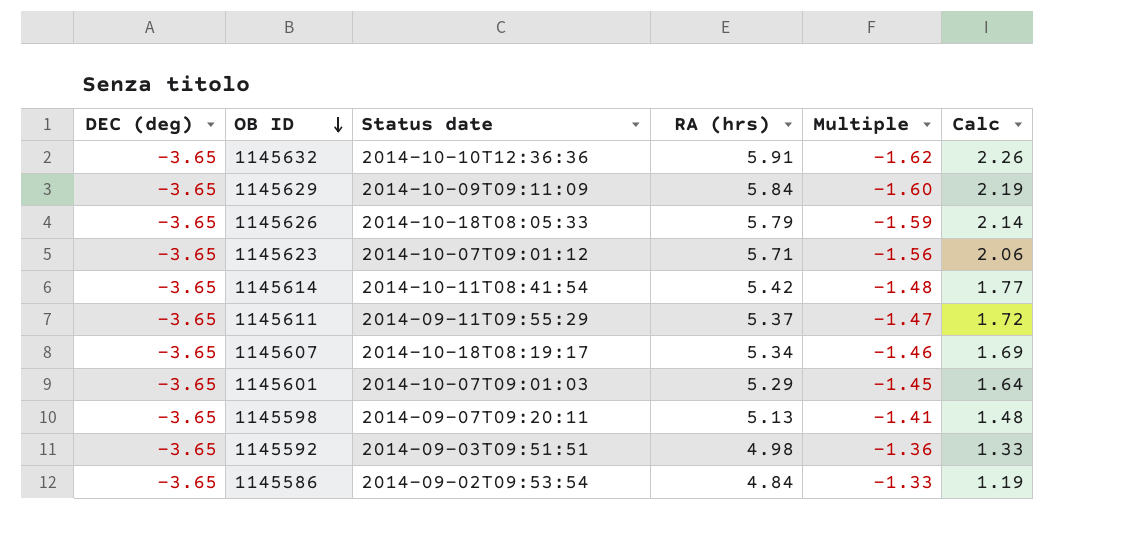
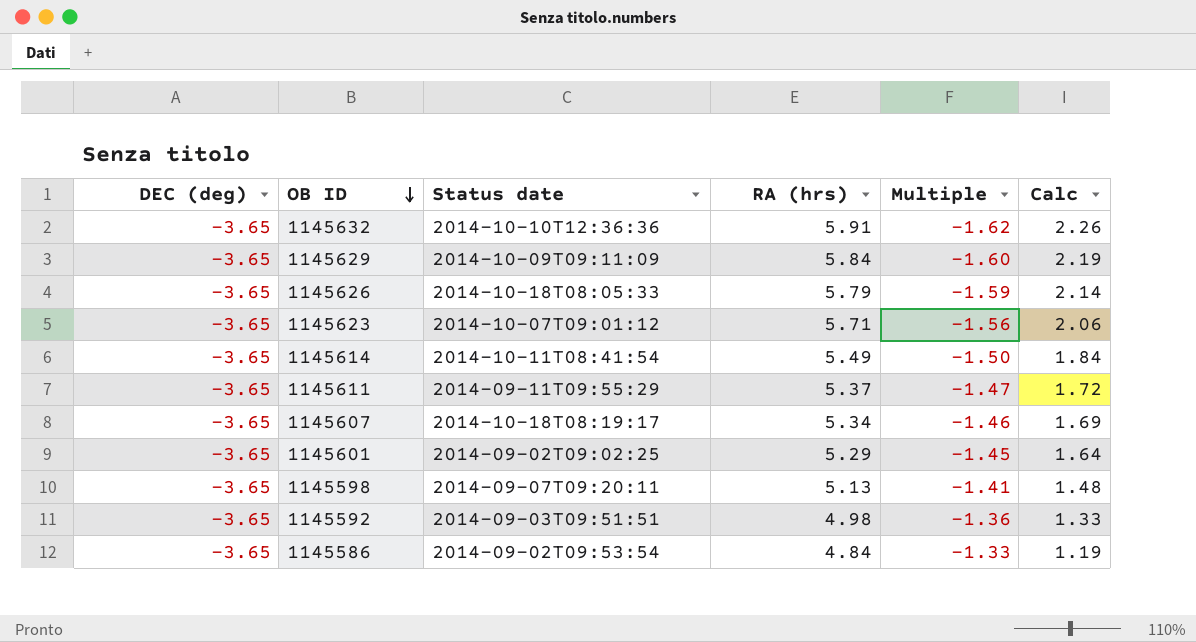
1145614 | RA (hrs): 5.42 -> 5.49
1145614 | Multiple: -1.48 -> -1.50
1145614 | Calc: 1.77 -> 1.84
1145601 | Status date: 2014-10-07T09:01:03 -> 2014-09-02T09:02:25

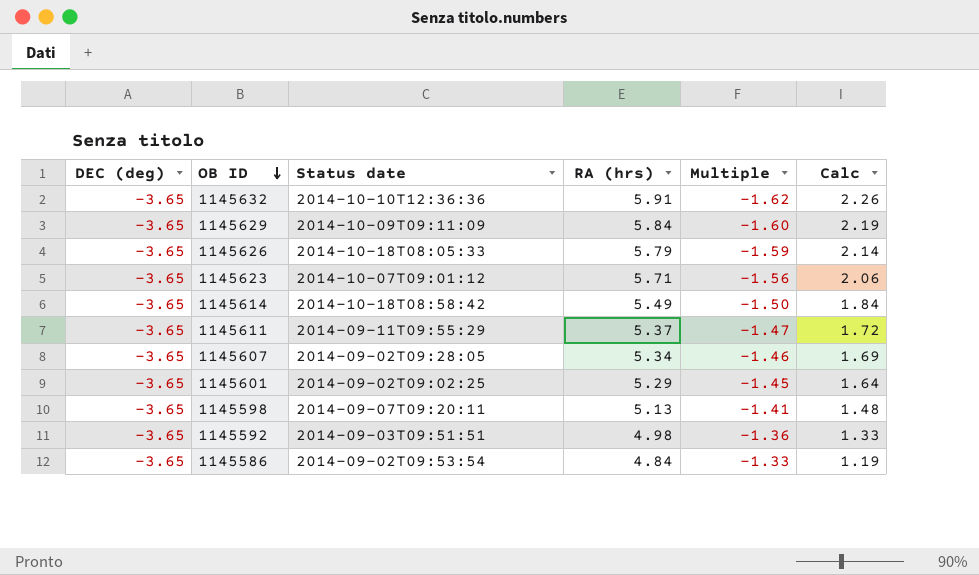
1145614 | Status date: 2014-10-11T08:41:54 -> 2014-10-18T08:58:42
1145607 | Status date: 2014-10-18T08:19:17 -> 2014-09-02T09:28:05

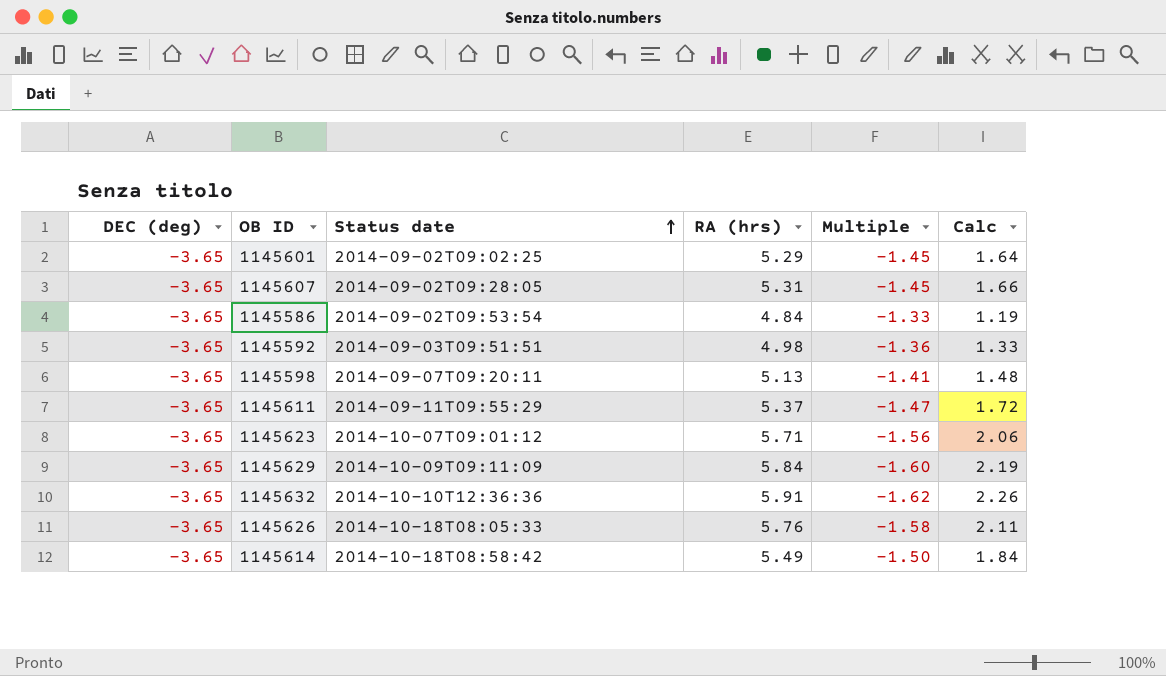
row order: OB ID descending -> Status date ascending
1145607 | RA (hrs): 5.34 -> 5.31
1145607 | Multiple: -1.46 -> -1.45
1145607 | Calc: 1.69 -> 1.66
1145626 | RA (hrs): 5.79 -> 5.76
1145626 | Multiple: -1.59 -> -1.58
1145626 | Calc: 2.14 -> 2.11

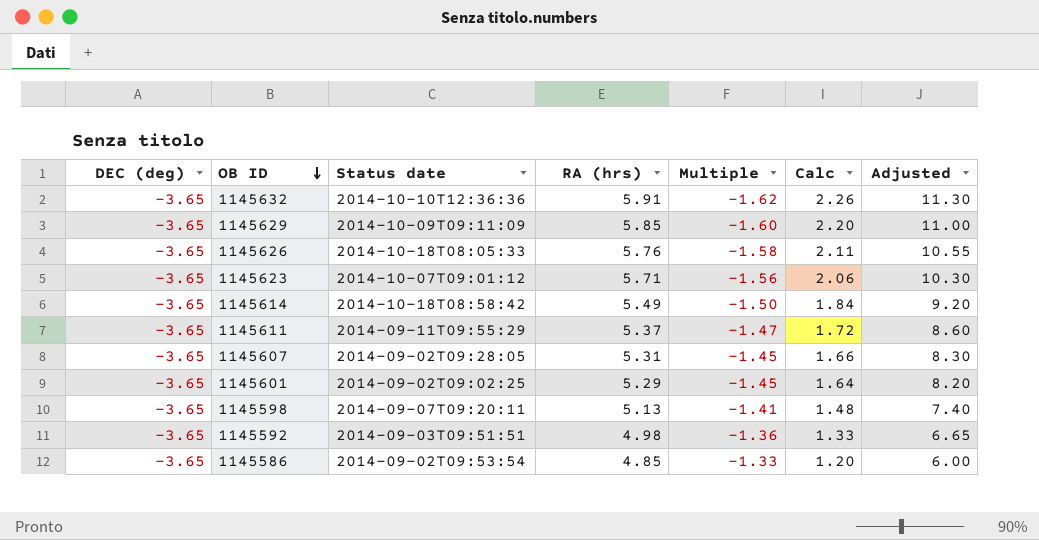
row order: Status date ascending -> OB ID descending
column Adjusted | formula: none -> [Calc] * 5
1145629 | RA (hrs): 5.84 -> 5.85
1145629 | Calc: 2.19 -> 2.20
1145586 | RA (hrs): 4.84 -> 4.85
1145586 | Calc: 1.19 -> 1.20

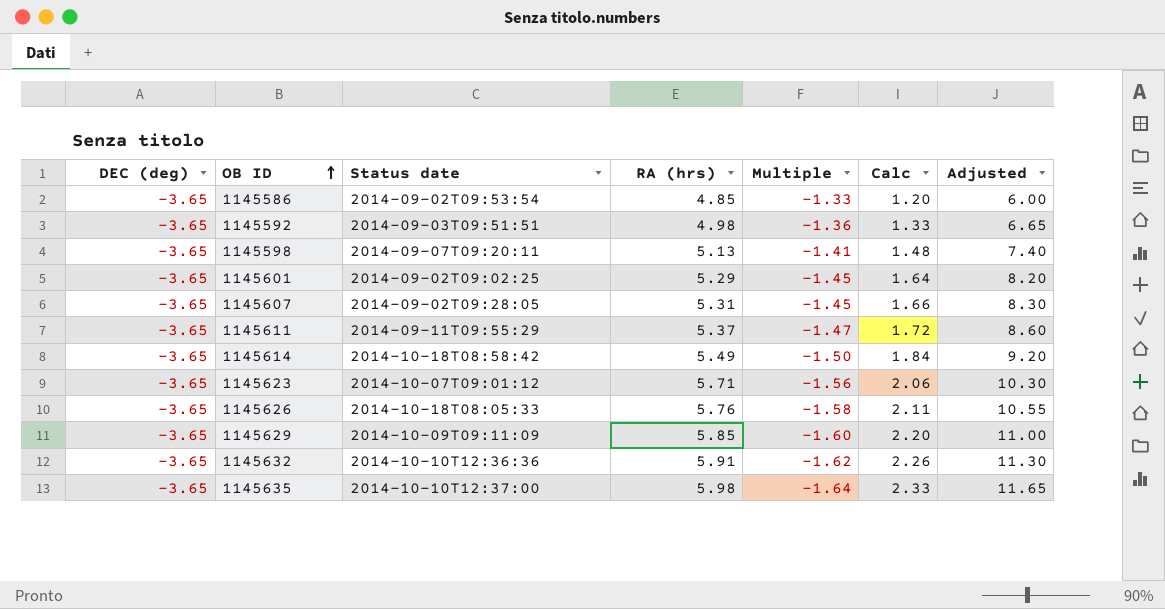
row order: OB ID descending -> OB ID ascending
row 1145635: none -> -3.65 | 2014-10-10T12:37:00 | 5.98 | -1.64 | 2.33 | 11.65

